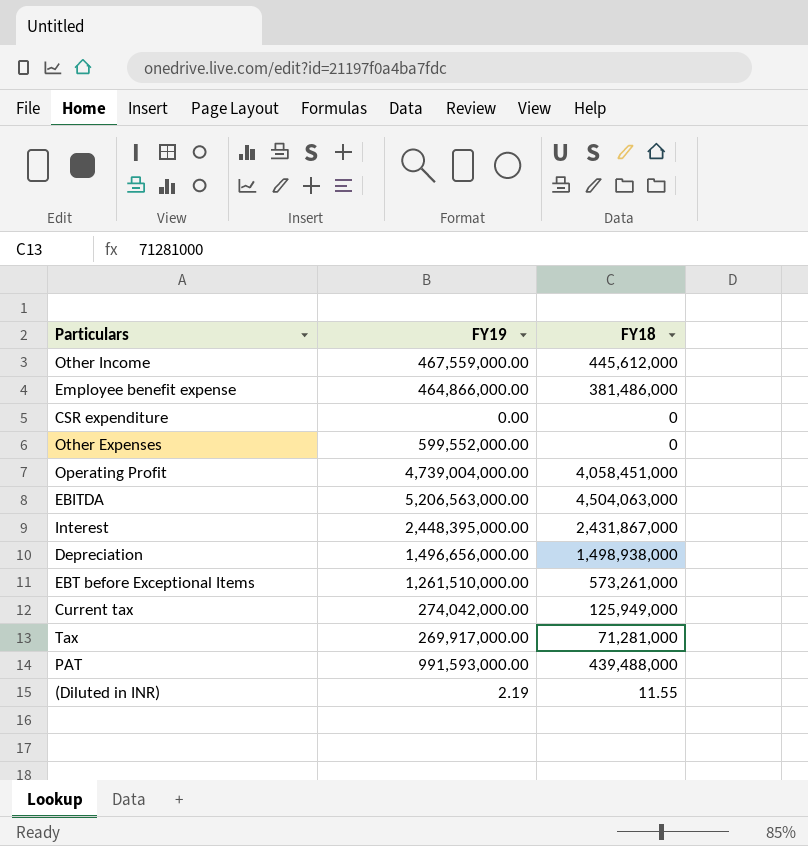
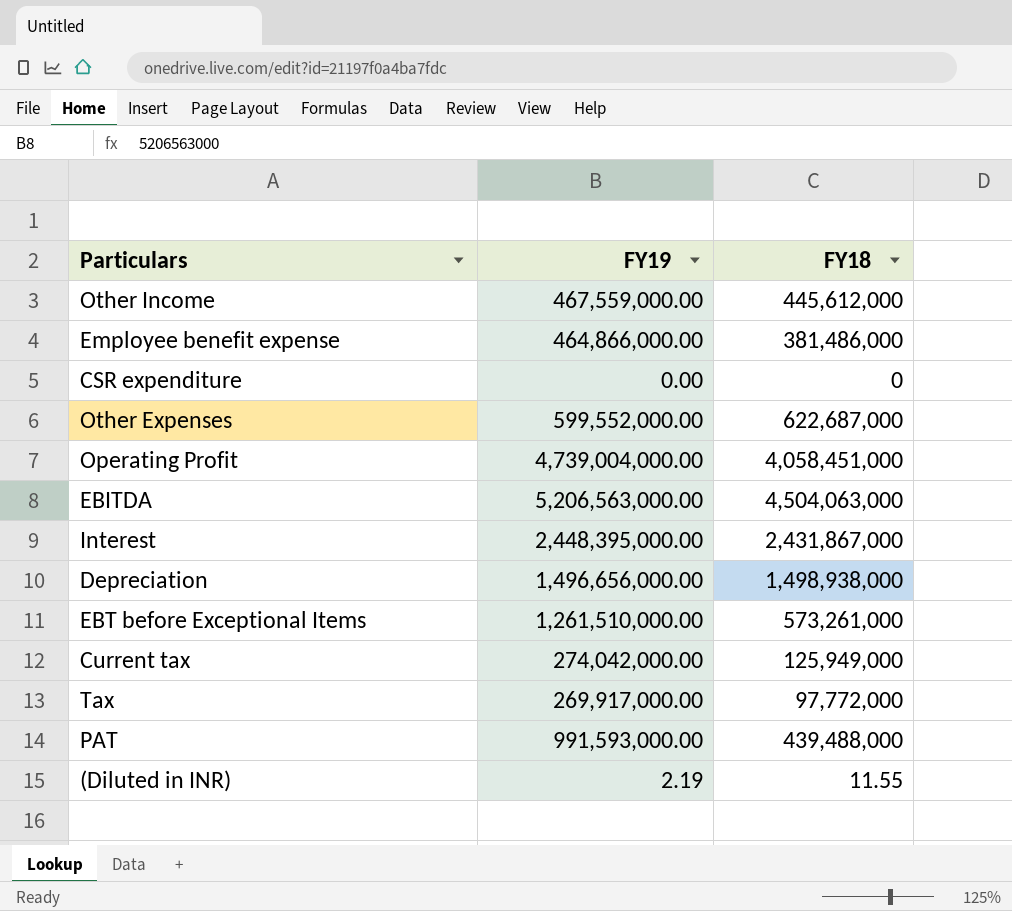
Other Expenses | FY18: 0 -> 622,687,000
Tax | FY18: 71,281,000 -> 97,772,000

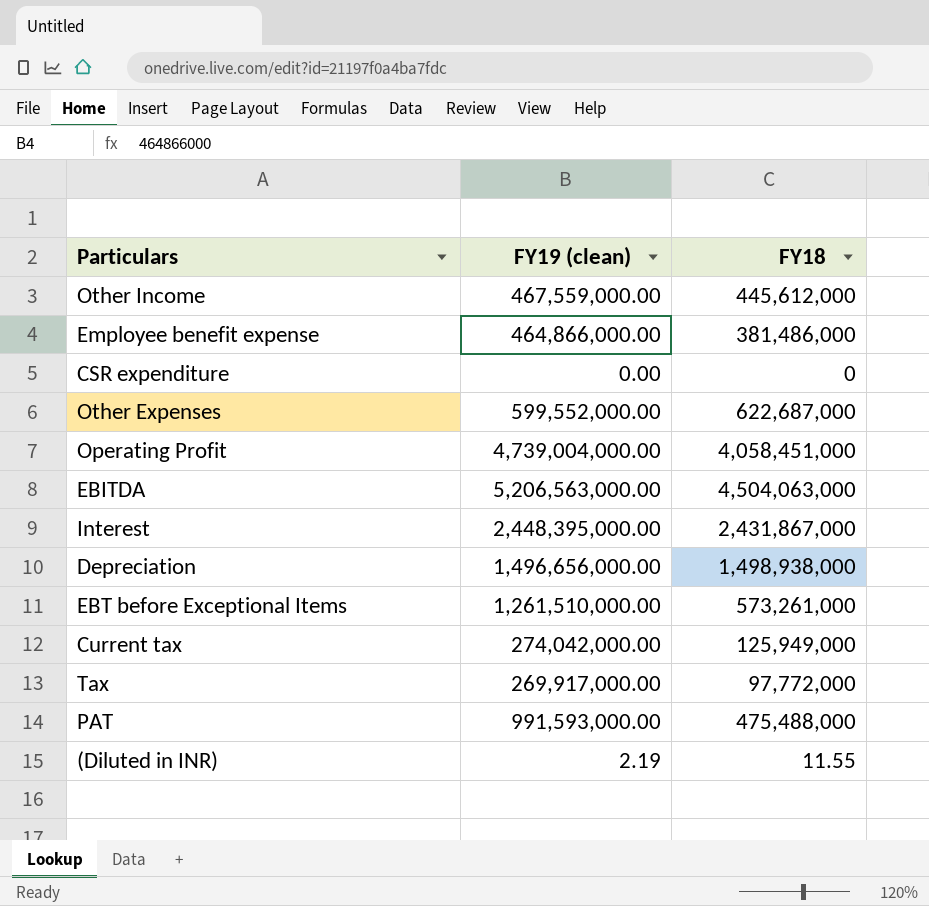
column name: FY19 -> FY19 (clean)
PAT | FY18: 439,488,000 -> 475,488,000

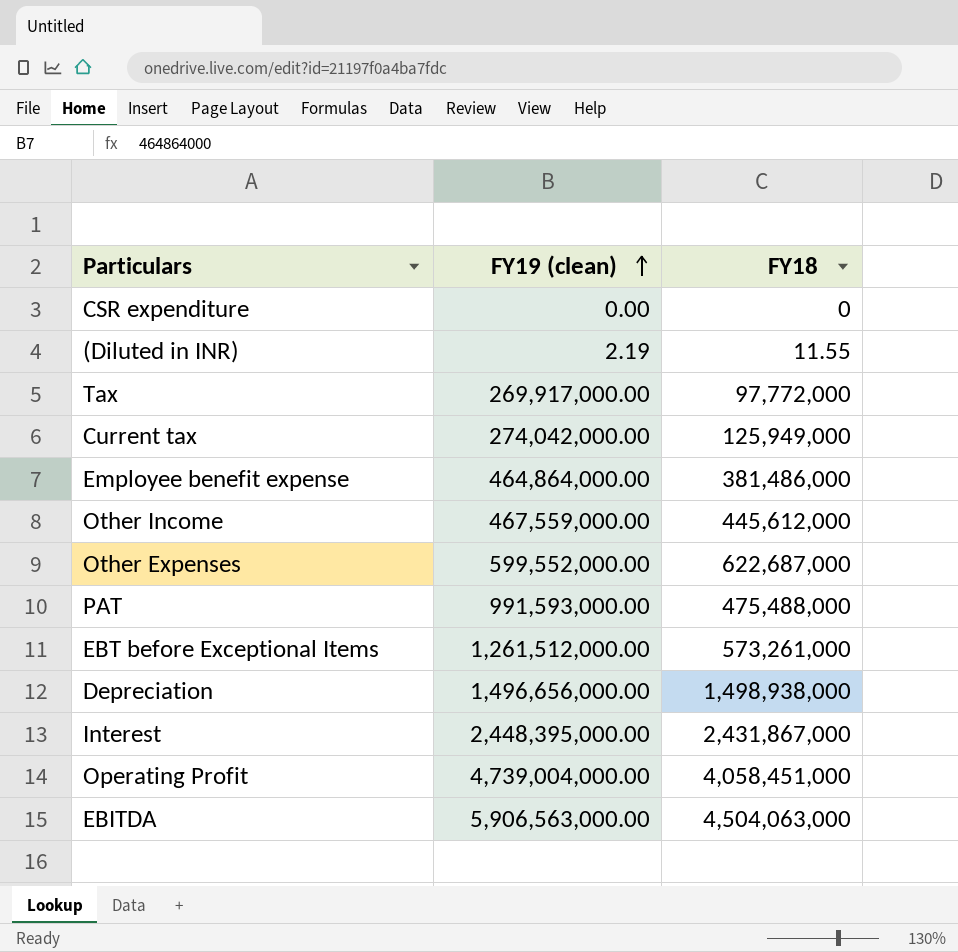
row order: none -> FY19 (clean) ascending
Employee benefit expense | FY19 (clean): 464,866,000.00 -> 464,864,000.00
EBT before Exceptional Items | FY19 (clean): 1,261,510,000.00 -> 1,261,512,000.00
EBITDA | FY19 (clean): 5,206,563,000.00 -> 5,906,563,000.00

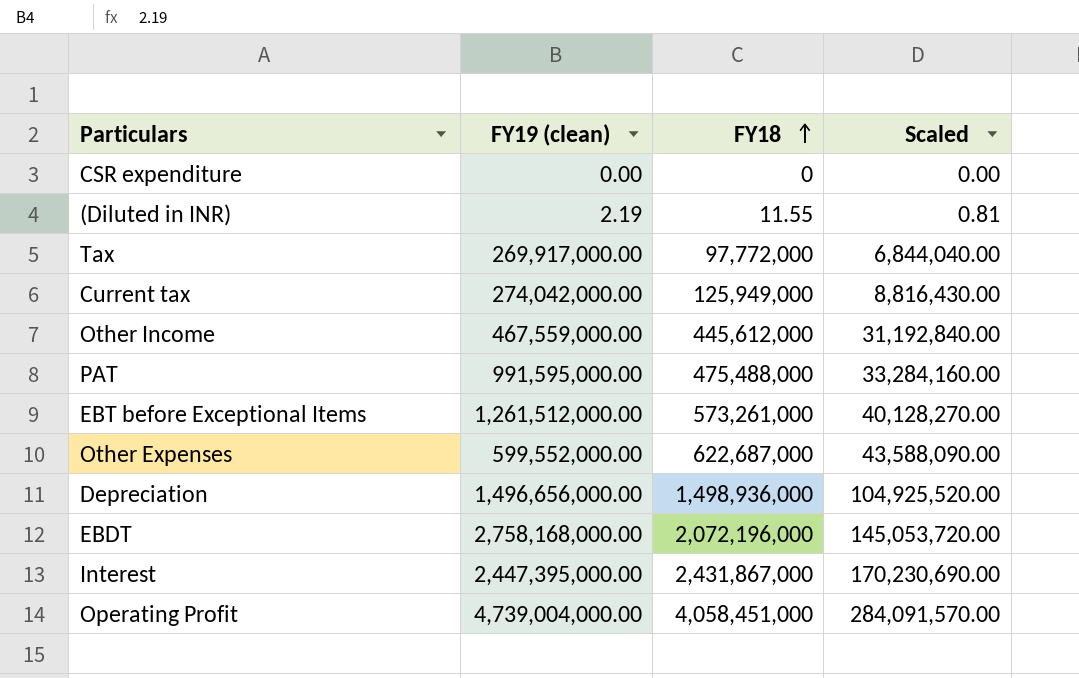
row order: FY19 (clean) ascending -> FY18 ascending
column Scaled | formula: none -> [FY18] * 0.07
row Employee benefit expense: 464,864,000.00 | 381,486,000 -> none
row EBITDA: 5,906,563,000.00 | 4,504,063,000 -> none
PAT | FY19 (clean): 991,593,000.00 -> 991,595,000.00
Depreciation | FY18: 1,498,938,000 -> 1,498,936,000
row EBDT: none -> 2,758,168,000.00 | 2,072,196,000 | 145,053,720.00
Interest | FY19 (clean): 2,448,395,000.00 -> 2,447,395,000.00

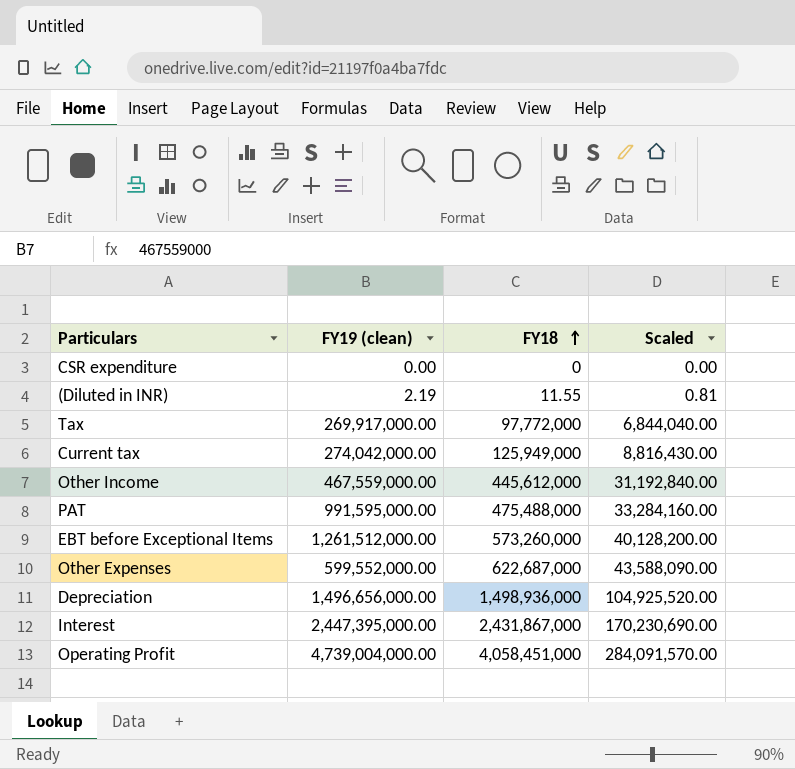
row EBDT: 2,758,168,000.00 | 2,072,196,000 | 145,053,720.00 -> none
EBT before Exceptional Items | FY18: 573,261,000 -> 573,260,000
EBT before Exceptional Items | Scaled: 40,128,270.00 -> 40,128,200.00

